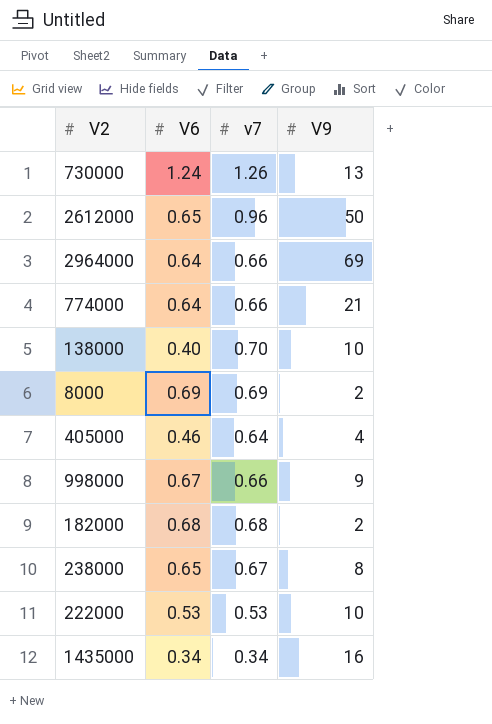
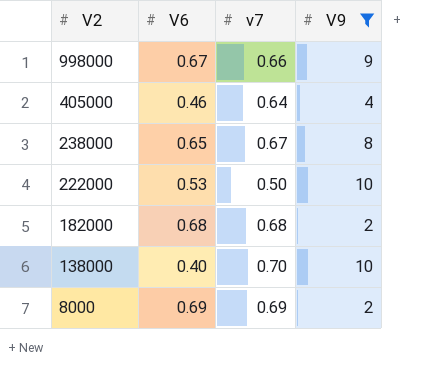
filter: none -> V9 <= 10
row order: none -> V2 descending
222000 | v7: 0.53 -> 0.50

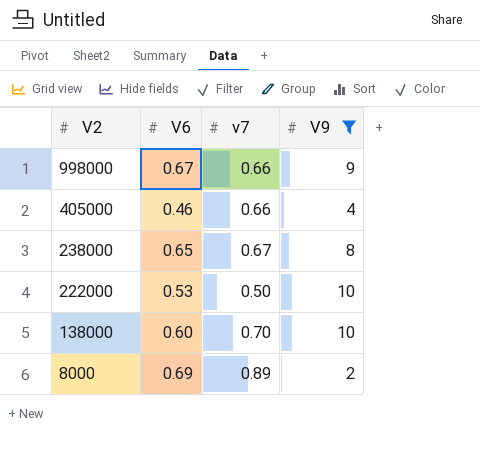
row 182000: 0.68 | 0.68 | 2 -> none
405000 | v7: 0.64 -> 0.66
138000 | V6: 0.40 -> 0.60
8000 | v7: 0.69 -> 0.89

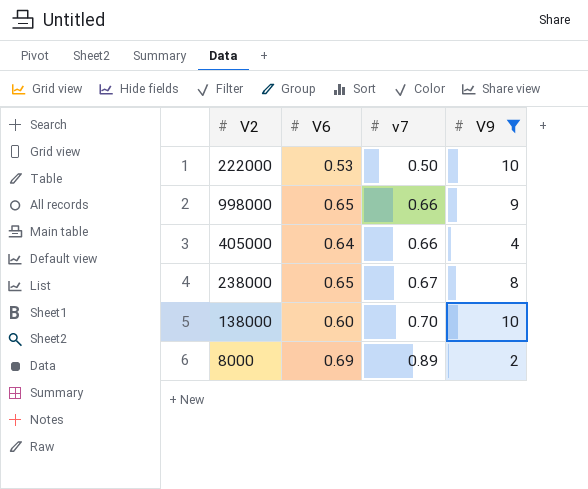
row order: V2 descending -> v7 ascending
998000 | V6: 0.67 -> 0.65
405000 | V6: 0.46 -> 0.64

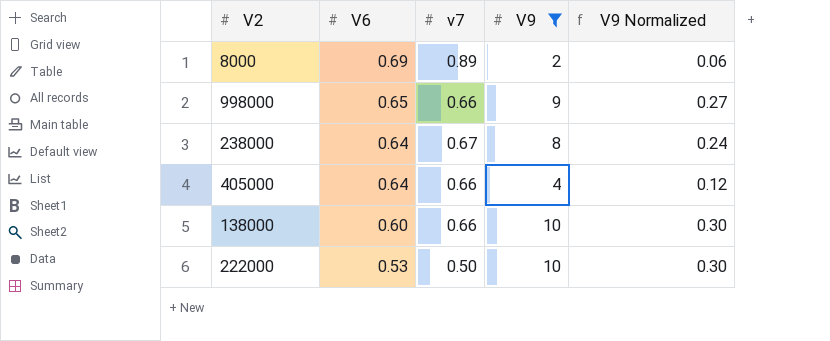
row order: v7 ascending -> V6 descending
column V9 Normalized | formula: none -> [V9] * 0.03
238000 | V6: 0.65 -> 0.64
138000 | v7: 0.70 -> 0.66

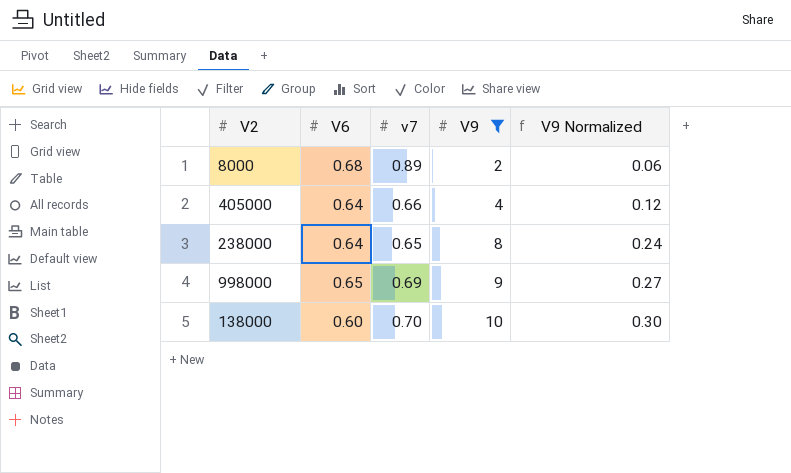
row order: V6 descending -> V9 ascending
row 222000: 0.53 | 0.50 | 10 | 0.30 -> none
8000 | V6: 0.69 -> 0.68
238000 | v7: 0.67 -> 0.65
998000 | v7: 0.66 -> 0.69
138000 | v7: 0.66 -> 0.70

